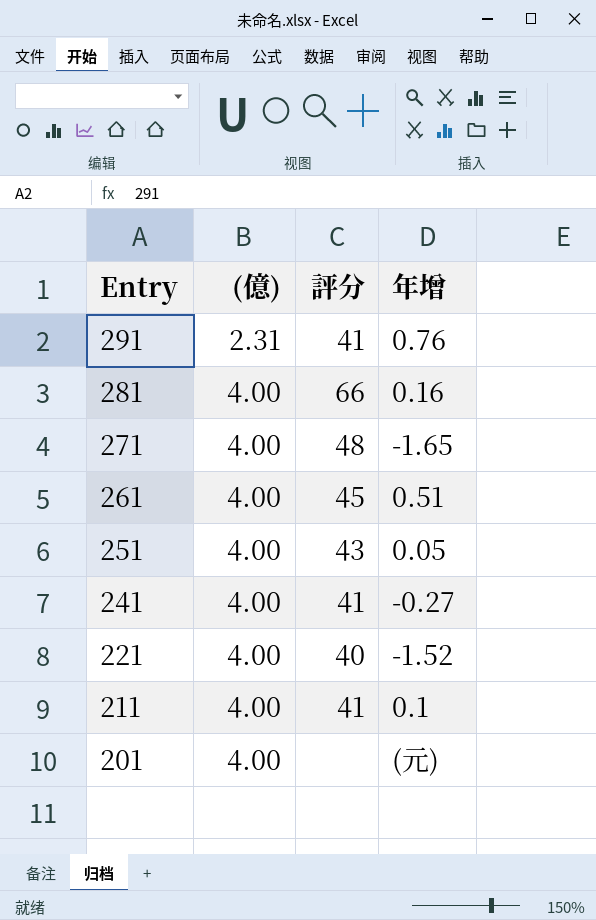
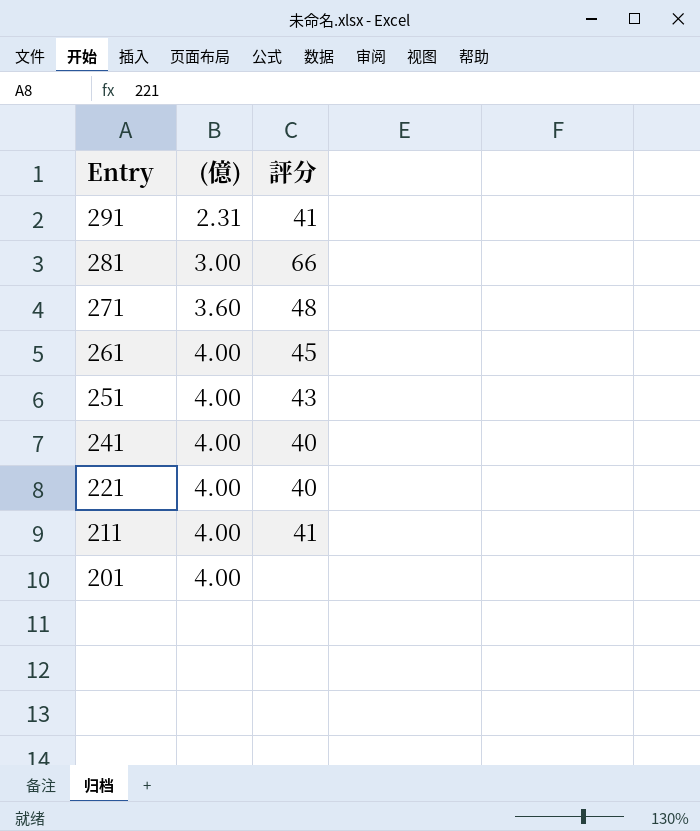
column 年增 | position: 4 -> none
281 | (億): 4.00 -> 3.00
271 | (億): 4.00 -> 3.60
241 | 評分: 41 -> 40

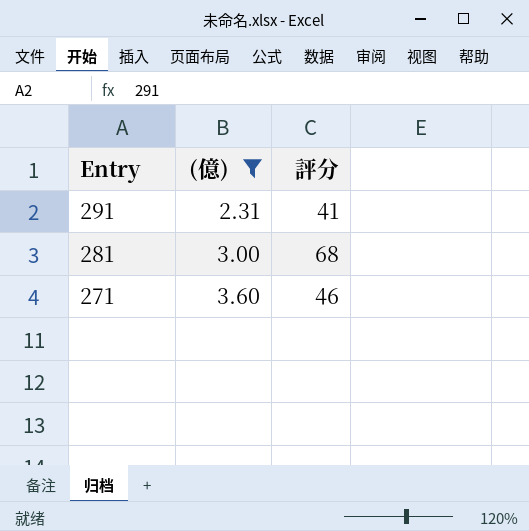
filter: none -> (億) != 4.00
281 | 評分: 66 -> 68
271 | 評分: 48 -> 46

